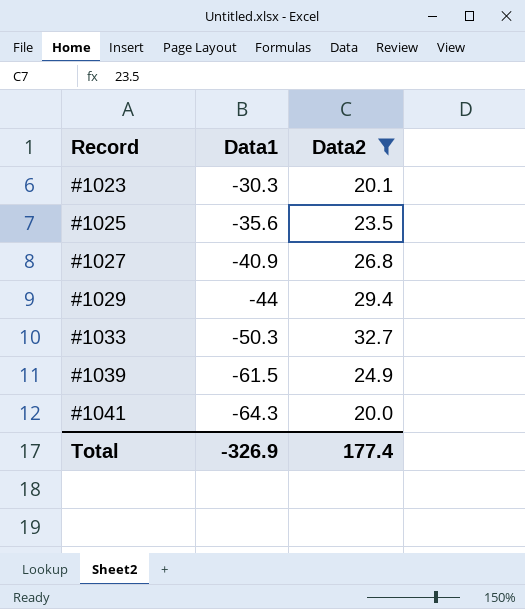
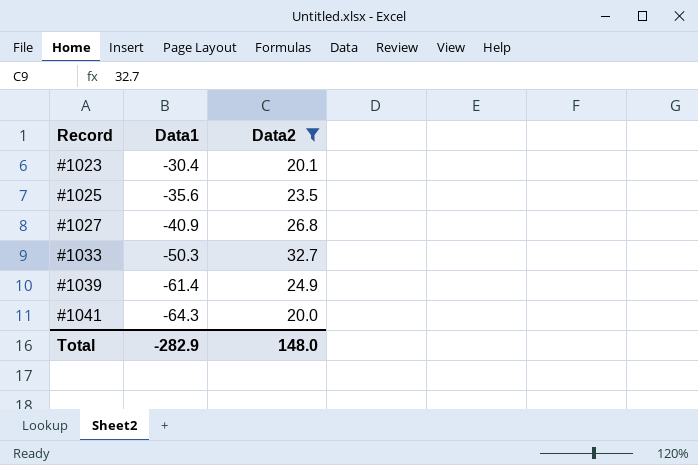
row #1029: -44 | 29.4 -> none
#1023 | Data1: -30.3 -> -30.4
#1039 | Data1: -61.5 -> -61.4
Total | Data1: -326.9 -> -282.9
Total | Data2: 177.4 -> 148.0

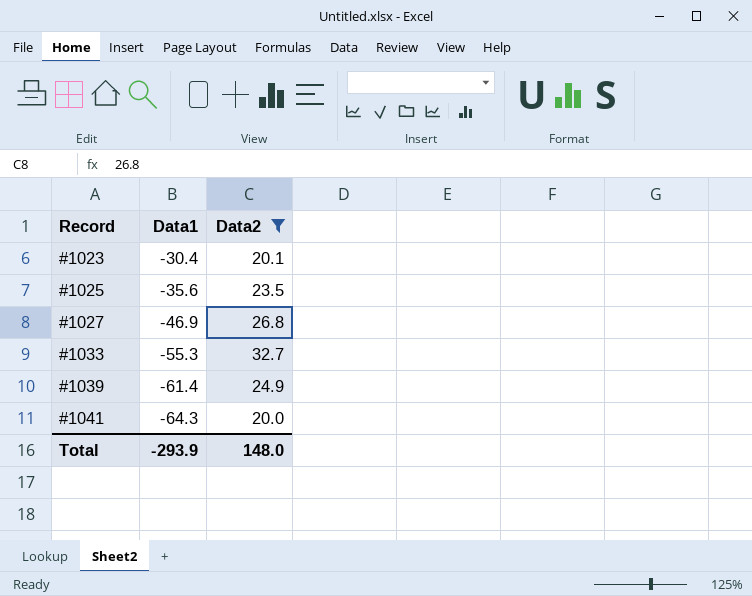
#1027 | Data1: -40.9 -> -46.9
#1033 | Data1: -50.3 -> -55.3
Total | Data1: -282.9 -> -293.9

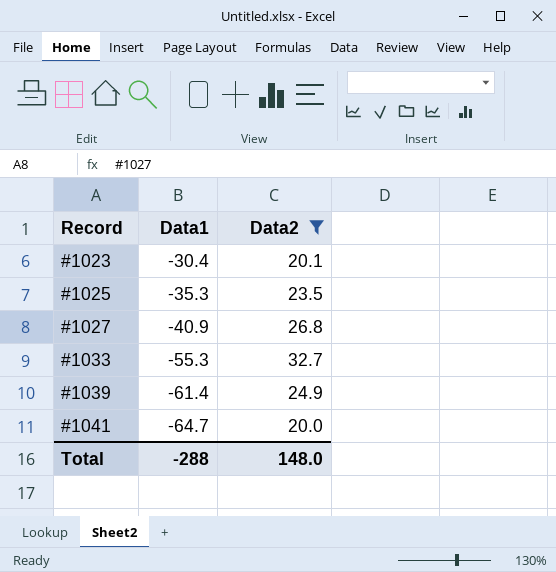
#1025 | Data1: -35.6 -> -35.3
#1027 | Data1: -46.9 -> -40.9
#1041 | Data1: -64.3 -> -64.7
Total | Data1: -293.9 -> -288

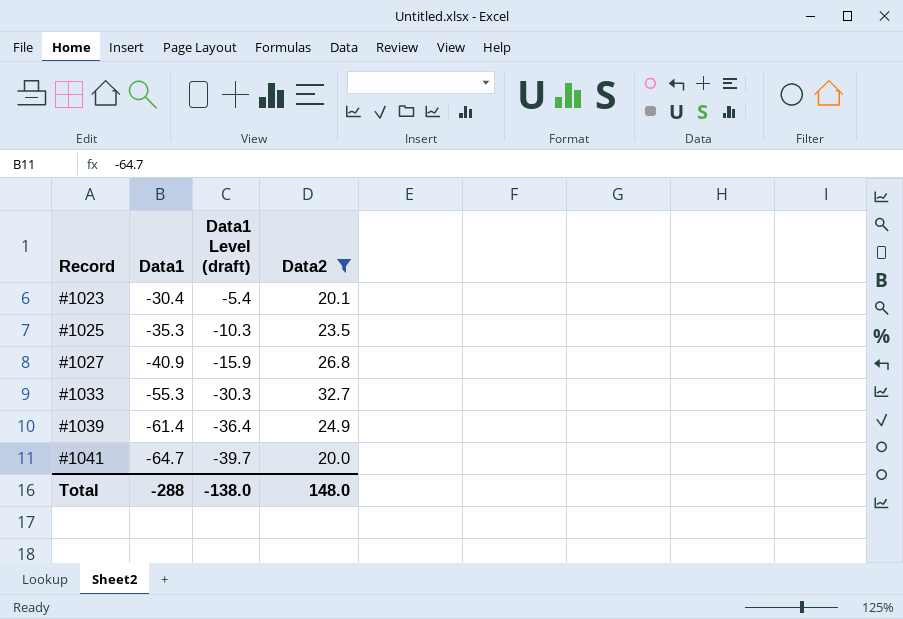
column Data1 Level (draft) | formula: none -> [Data1] + 25

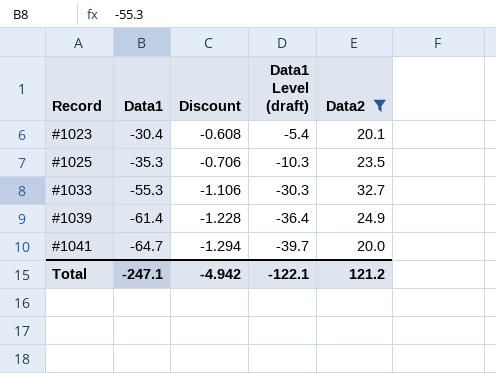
column Discount | formula: none -> [Data1] * 0.02
row #1027: -40.9 | -15.9 | 26.8 -> none
Total | Data1: -288 -> -247.1
Total | Data1 Level (draft): -138.0 -> -122.1
Total | Data2: 148.0 -> 121.2

